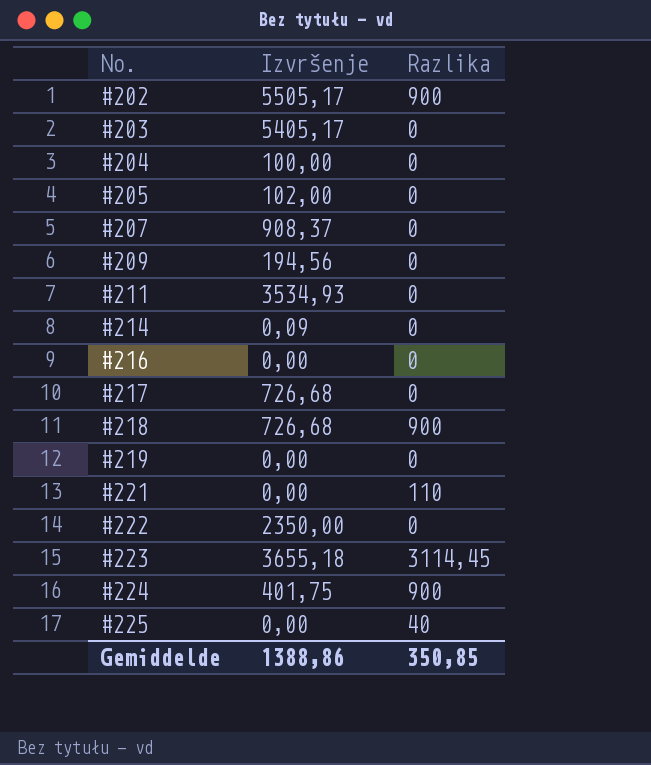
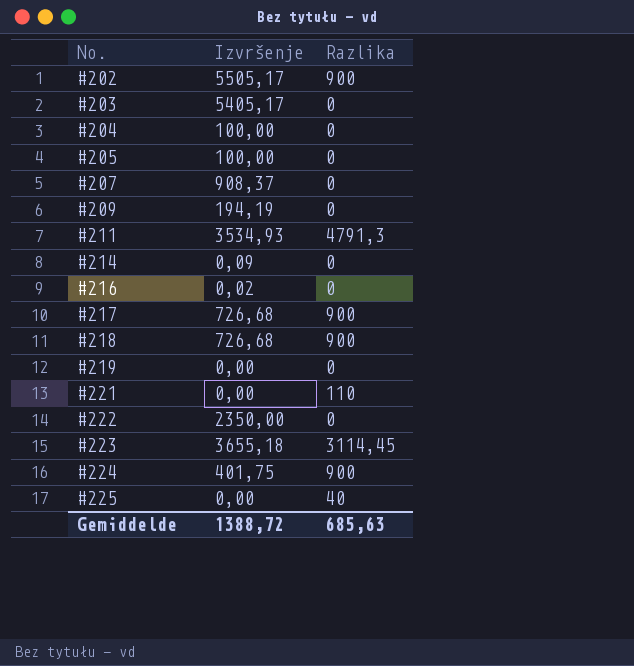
#205 | Izvršenje: 102,00 -> 100,00
#209 | Izvršenje: 194,56 -> 194,19
#211 | Razlika: 0 -> 4791,3
#216 | Izvršenje: 0,00 -> 0,02
#217 | Razlika: 0 -> 900
Gemiddelde | Izvršenje: 1388,86 -> 1388,72
Gemiddelde | Razlika: 350,85 -> 685,63

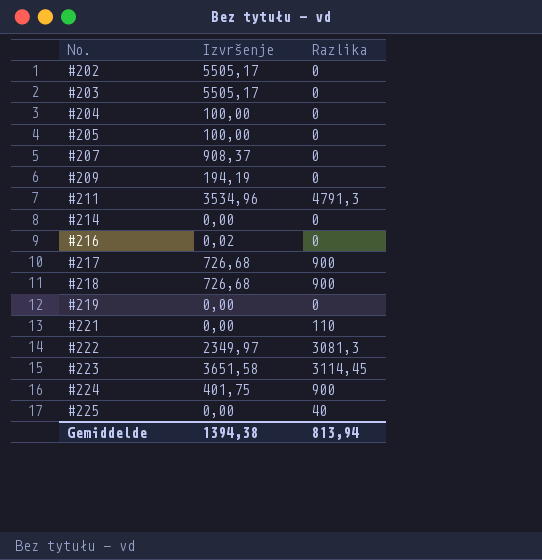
#202 | Razlika: 900 -> 0
#203 | Izvršenje: 5405,17 -> 5505,17
#211 | Izvršenje: 3534,93 -> 3534,96
#214 | Izvršenje: 0,09 -> 0,00
#222 | Izvršenje: 2350,00 -> 2349,97
#222 | Razlika: 0 -> 3081,3
#223 | Izvršenje: 3655,18 -> 3651,58
Gemiddelde | Izvršenje: 1388,72 -> 1394,38
Gemiddelde | Razlika: 685,63 -> 813,94

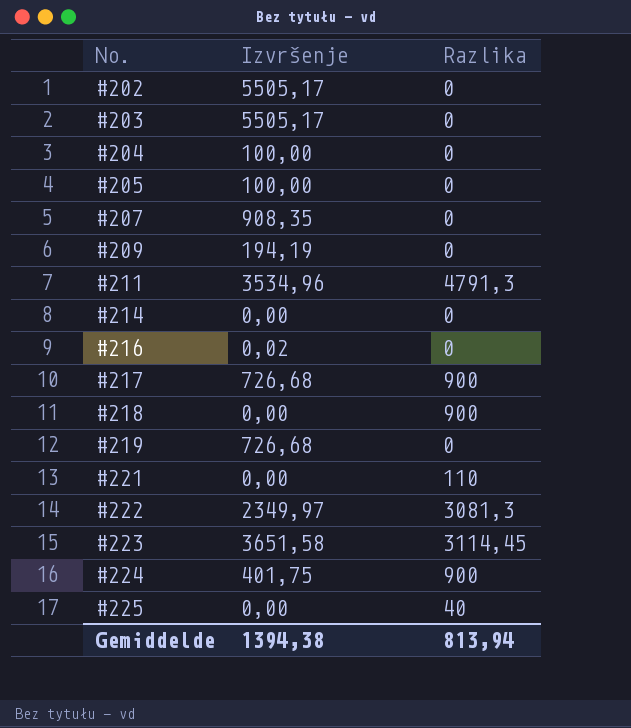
#207 | Izvršenje: 908,37 -> 908,35
#218 | Izvršenje: 726,68 -> 0,00
#219 | Izvršenje: 0,00 -> 726,68

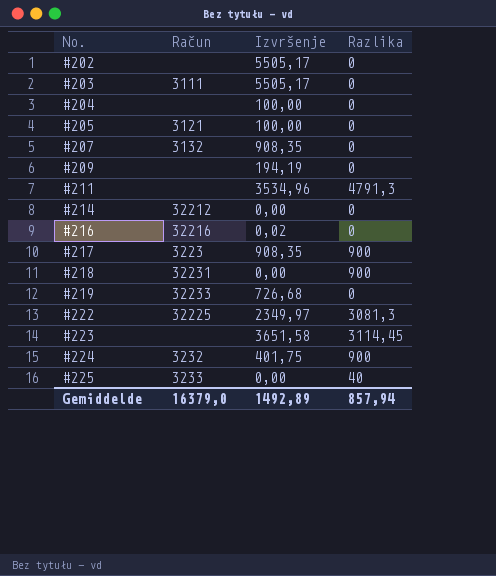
column Račun | position: none -> 2
row #221: 0,00 | 110 -> none
#217 | Izvršenje: 726,68 -> 908,35
Gemiddelde | Izvršenje: 1394,38 -> 1492,89
Gemiddelde | Razlika: 813,94 -> 857,94

